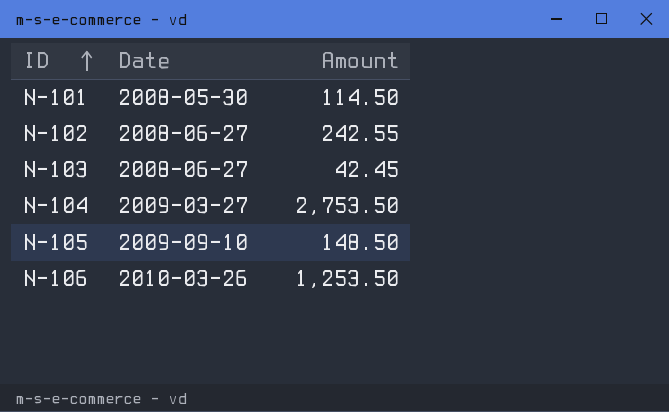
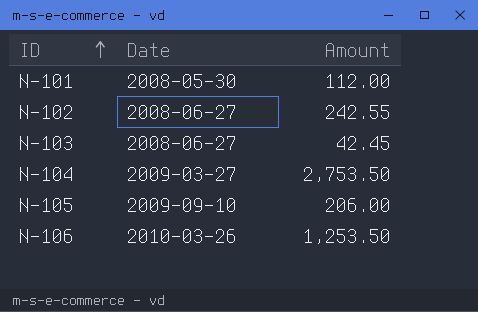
N-101 | Amount: 114.50 -> 112.00
N-105 | Amount: 148.50 -> 206.00

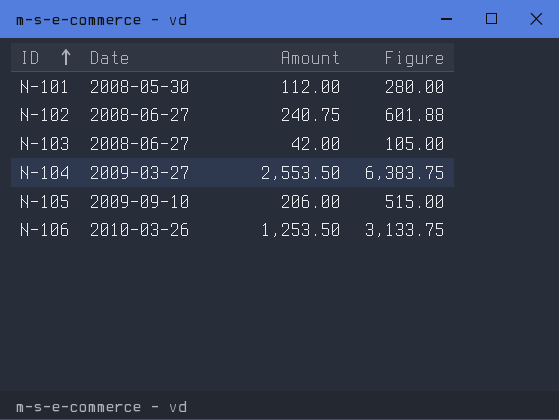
column Figure | formula: none -> [Amount] * 2.5
N-102 | Amount: 242.55 -> 240.75
N-103 | Amount: 42.45 -> 42.00
N-104 | Amount: 2,753.50 -> 2,553.50

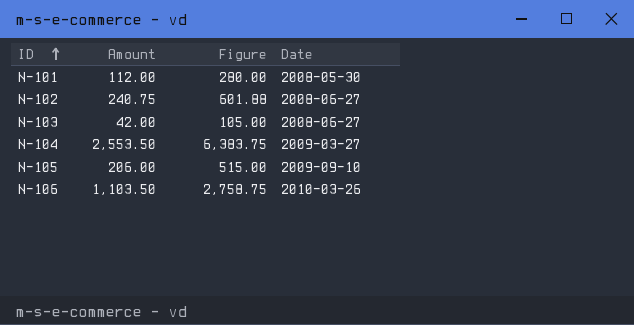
column Date | position: 2 -> 4
N-106 | Amount: 1,253.50 -> 1,103.50
N-106 | Figure: 3,133.75 -> 2,758.75

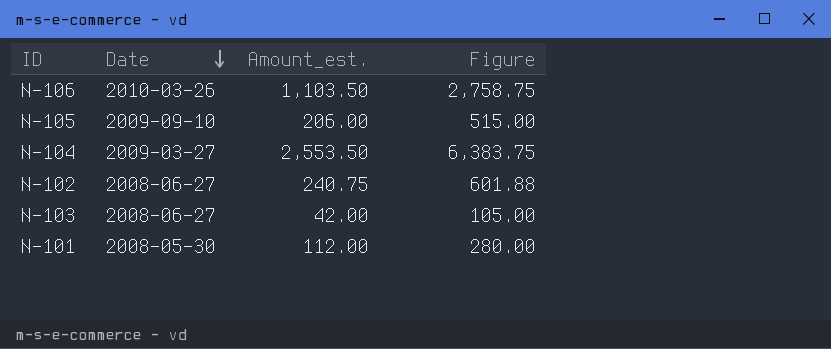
row order: ID ascending -> Date descending
column Date | position: 4 -> 2
column name: Amount -> Amount_est.

